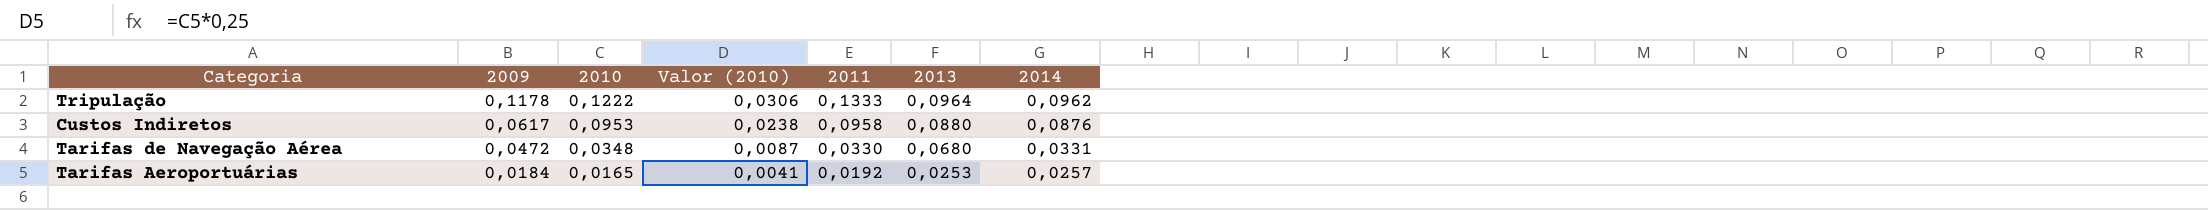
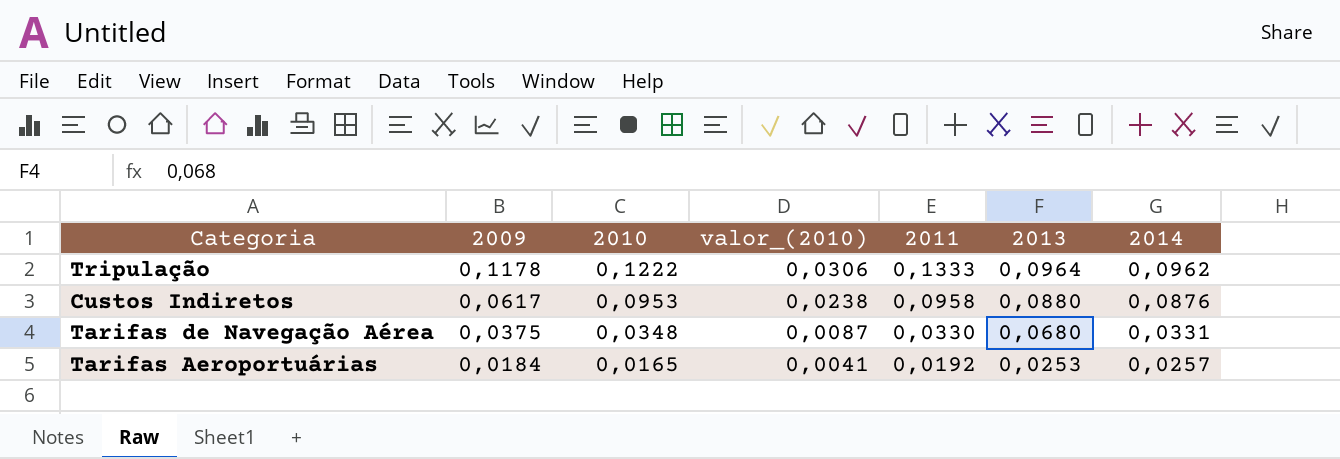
column name: Valor (2010) -> valor_(2010)
Tarifas de Navegação Aérea | 2009: 0,0472 -> 0,0375

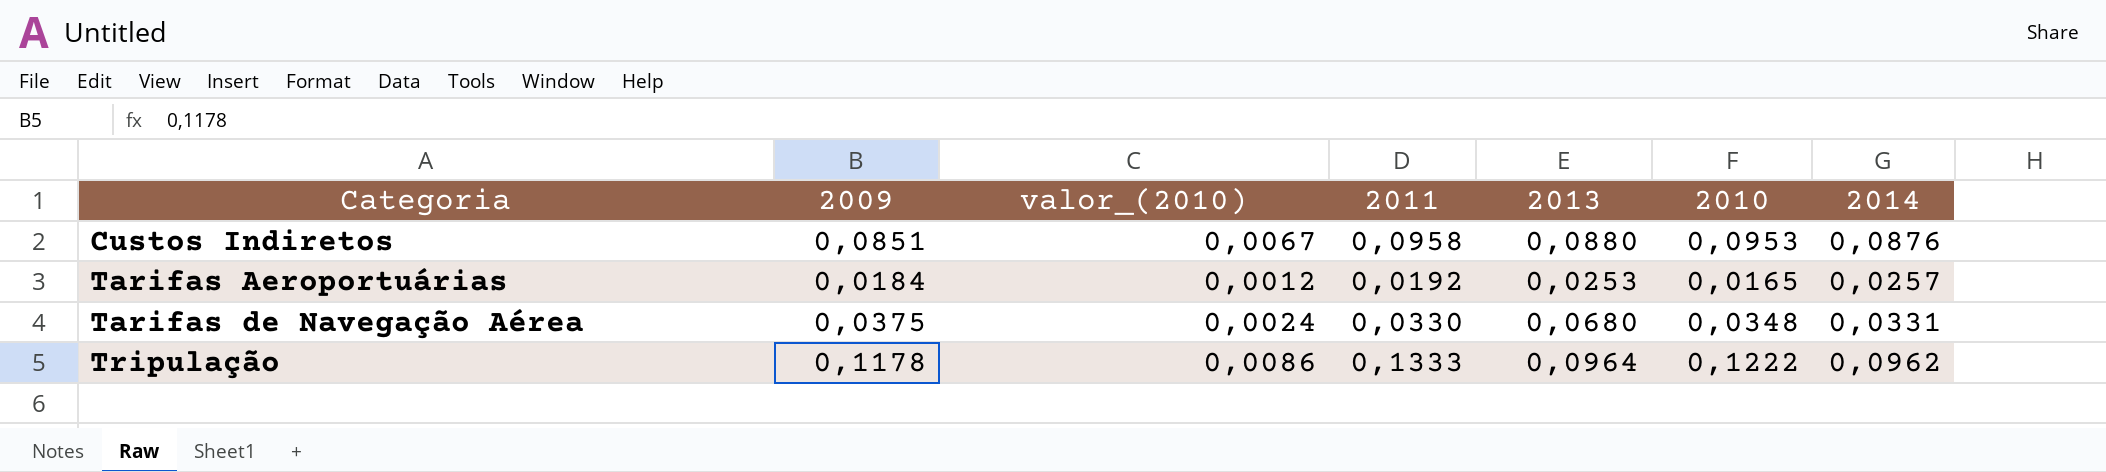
row order: 2009 descending -> Categoria ascending
column valor_(2010) | formula: [2010] * 0,25 -> [2010] * 0,07
column 2010 | position: 3 -> 6
Custos Indiretos | 2009: 0,0617 -> 0,0851

